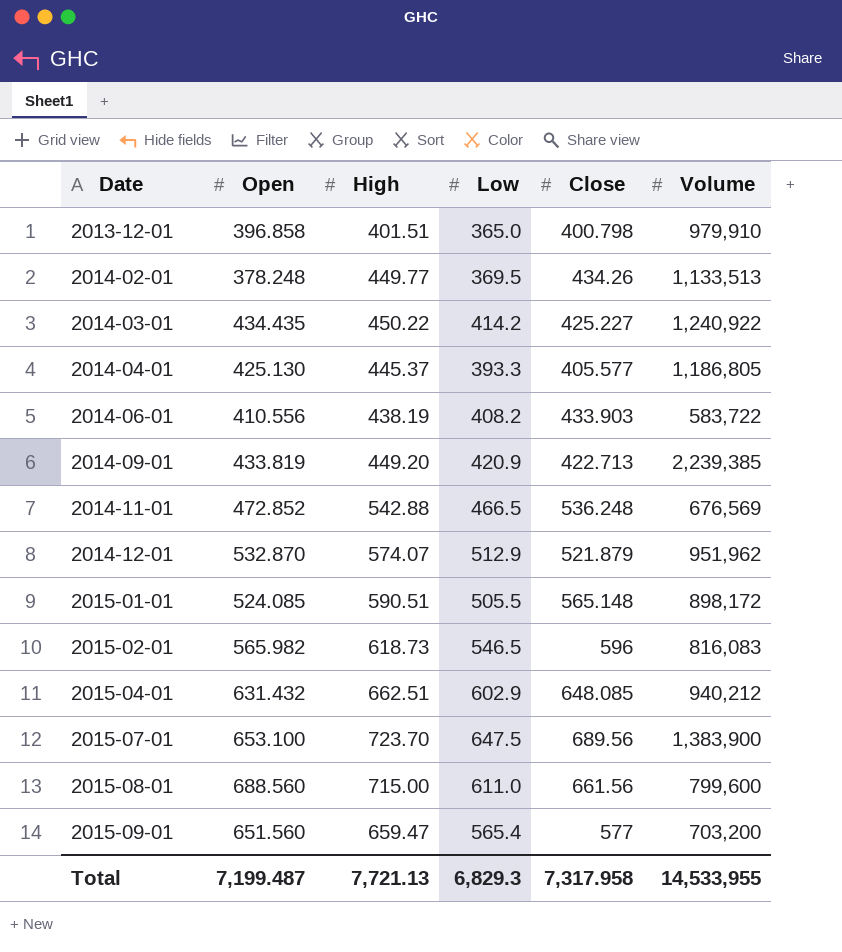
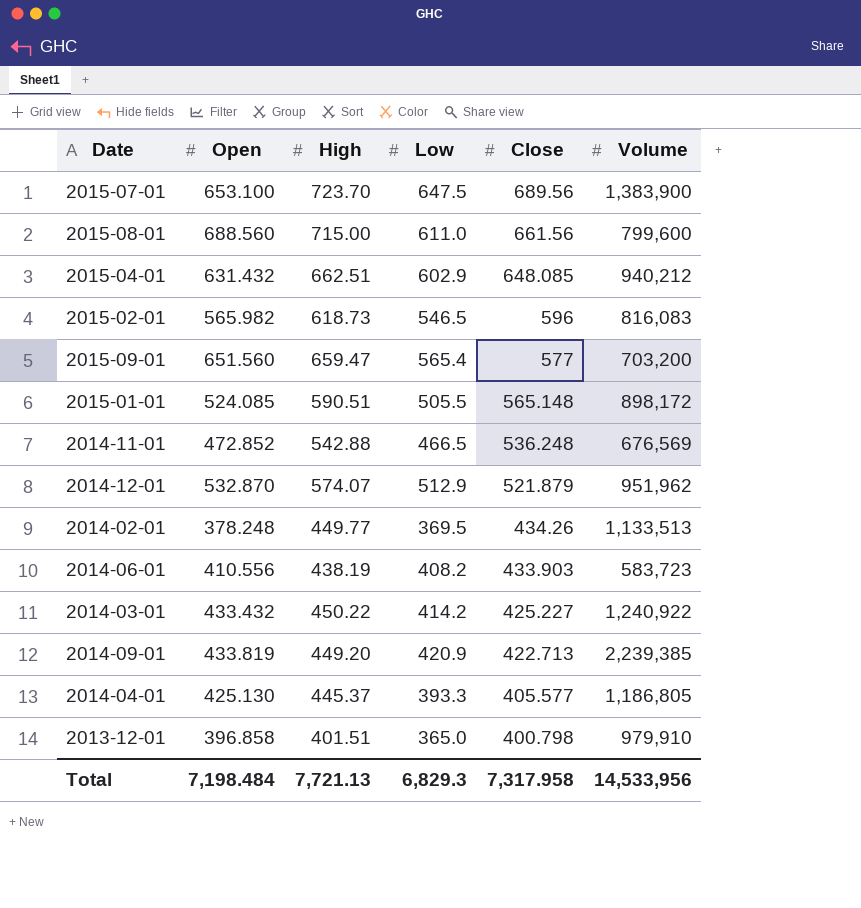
row order: Date ascending -> Close descending
2014-06-01 | Volume: 583,722 -> 583,723
2014-03-01 | Open: 434.435 -> 433.432
Total | Open: 7,199.487 -> 7,198.484
Total | Volume: 14,533,955 -> 14,533,956

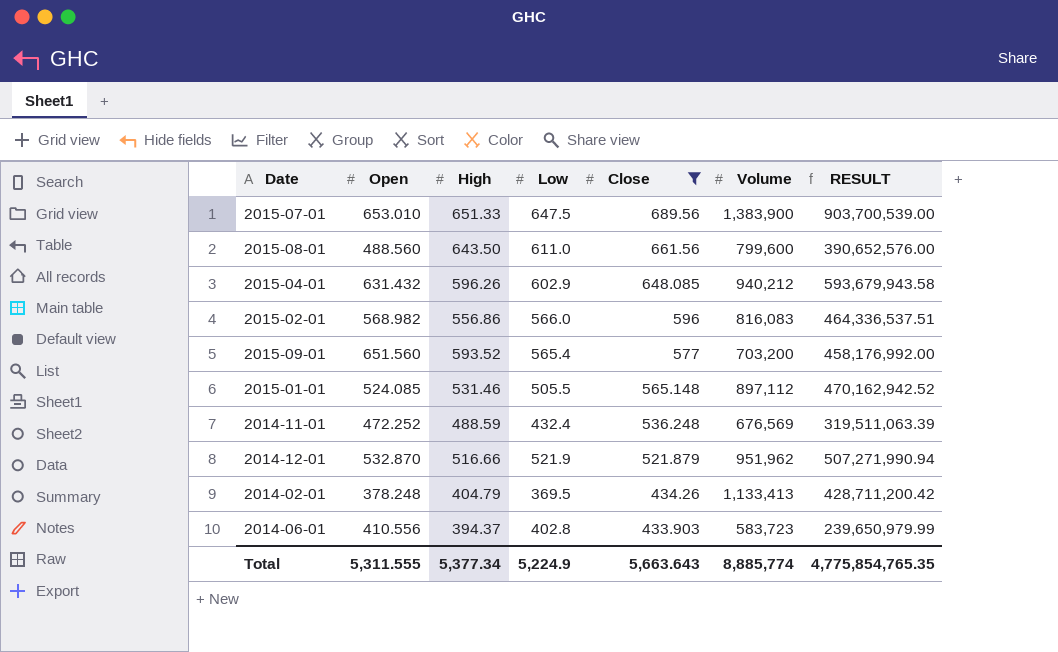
filter: none -> Close >= 433.903
column RESULT | formula: none -> [Open] * [Volume]
2015-07-01 | Open: 653.100 -> 653.010
2015-07-01 | High: 723.70 -> 651.33
2015-08-01 | Open: 688.560 -> 488.560
2015-08-01 | High: 715.00 -> 643.50
2015-04-01 | High: 662.51 -> 596.26
2015-02-01 | Open: 565.982 -> 568.982
2015-02-01 | High: 618.73 -> 556.86
2015-02-01 | Low: 546.5 -> 566.0
2015-09-01 | High: 659.47 -> 593.52
2015-01-01 | High: 590.51 -> 531.46
2015-01-01 | Volume: 898,172 -> 897,112
2014-11-01 | Open: 472.852 -> 472.252
2014-11-01 | High: 542.88 -> 488.59
2014-11-01 | Low: 466.5 -> 432.4
2014-12-01 | High: 574.07 -> 516.66
2014-12-01 | Low: 512.9 -> 521.9
2014-02-01 | High: 449.77 -> 404.79
2014-02-01 | Volume: 1,133,513 -> 1,133,413
2014-06-01 | High: 438.19 -> 394.37
2014-06-01 | Low: 408.2 -> 402.8
Total | Open: 7,198.484 -> 5,311.555
Total | High: 7,721.13 -> 5,377.34
Total | Low: 6,829.3 -> 5,224.9
Total | Close: 7,317.958 -> 5,663.643
Total | Volume: 14,533,956 -> 8,885,774

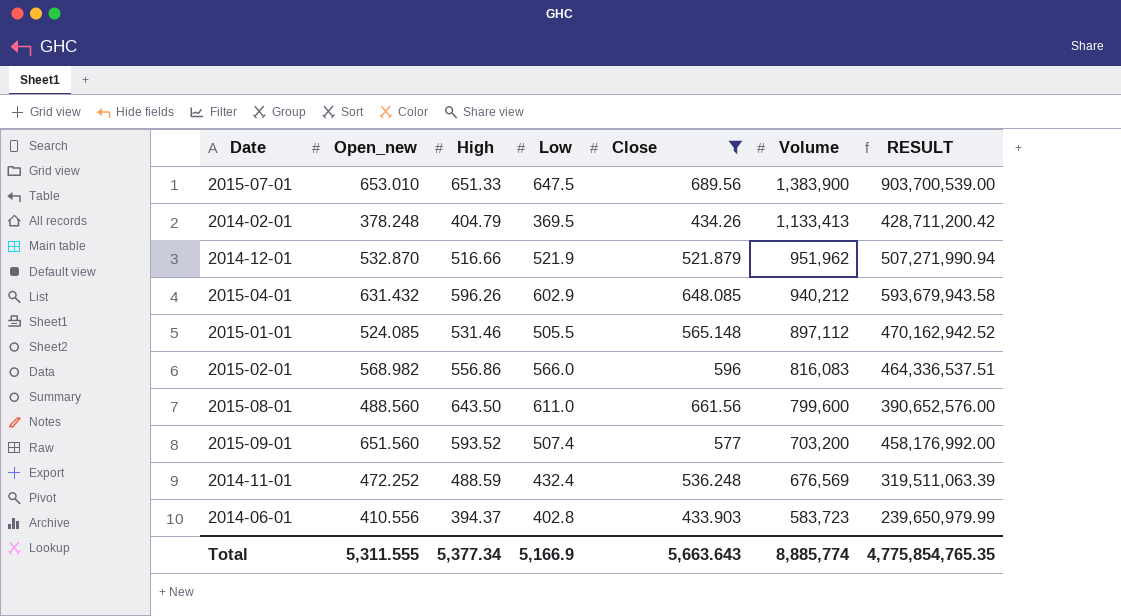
row order: Close descending -> Volume descending
column name: Open -> Open_new
2015-09-01 | Low: 565.4 -> 507.4
Total | Low: 5,224.9 -> 5,166.9

